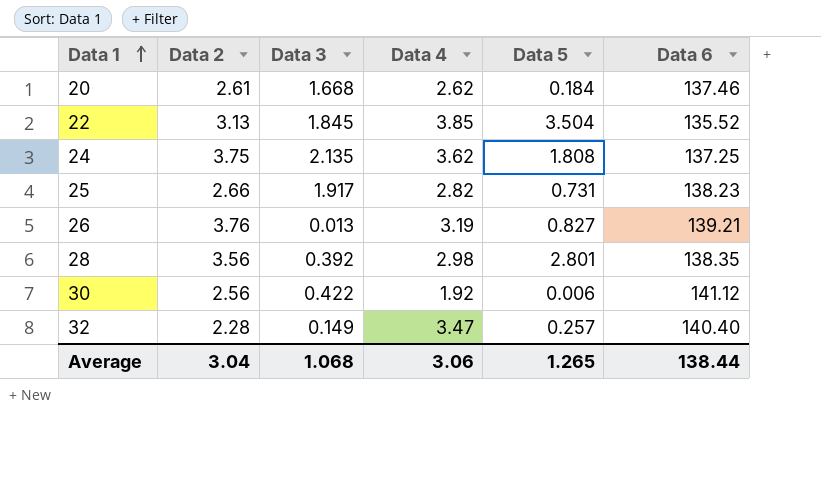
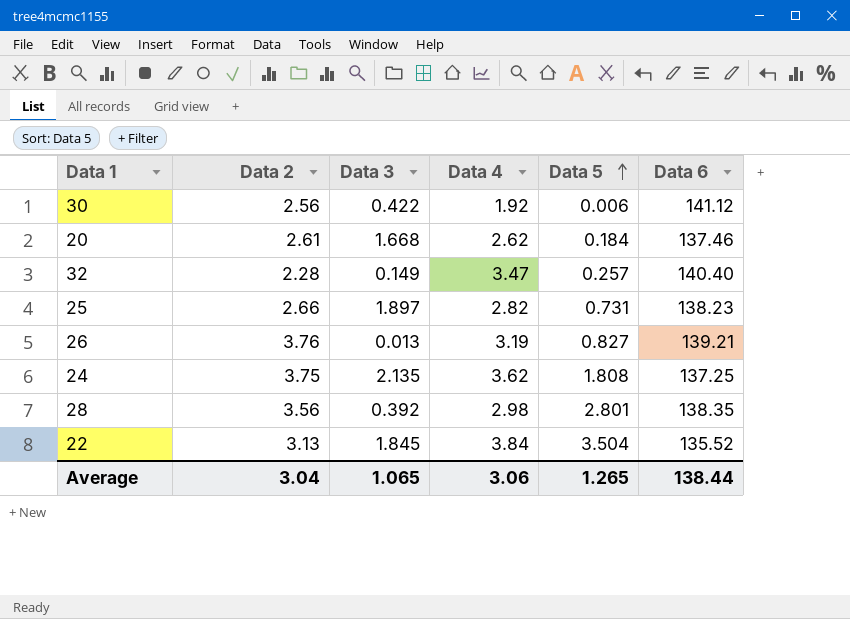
row order: Data 1 ascending -> Data 5 ascending
25 | Data 3: 1.917 -> 1.897
22 | Data 4: 3.85 -> 3.84
Average | Data 3: 1.068 -> 1.065

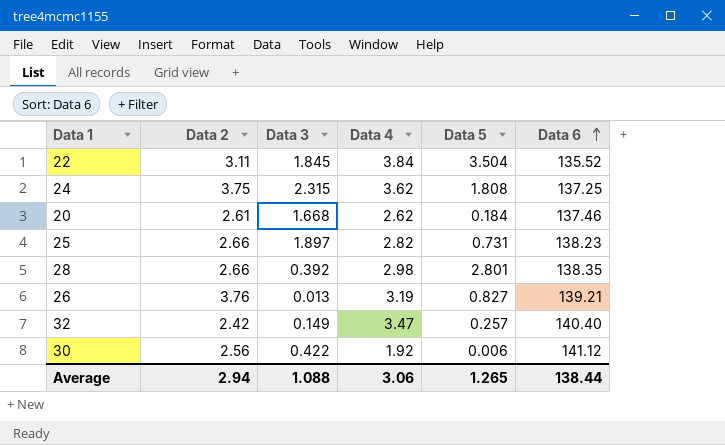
row order: Data 5 ascending -> Data 6 ascending
22 | Data 2: 3.13 -> 3.11
24 | Data 3: 2.135 -> 2.315
28 | Data 2: 3.56 -> 2.66
32 | Data 2: 2.28 -> 2.42
Average | Data 2: 3.04 -> 2.94
Average | Data 3: 1.065 -> 1.088

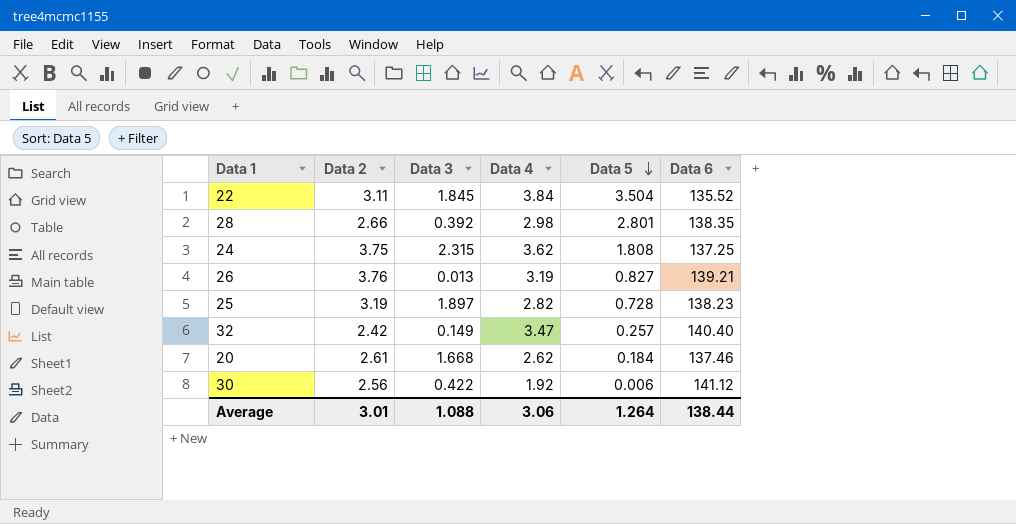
row order: Data 6 ascending -> Data 5 descending
25 | Data 2: 2.66 -> 3.19
25 | Data 5: 0.731 -> 0.728
Average | Data 2: 2.94 -> 3.01
Average | Data 5: 1.265 -> 1.264

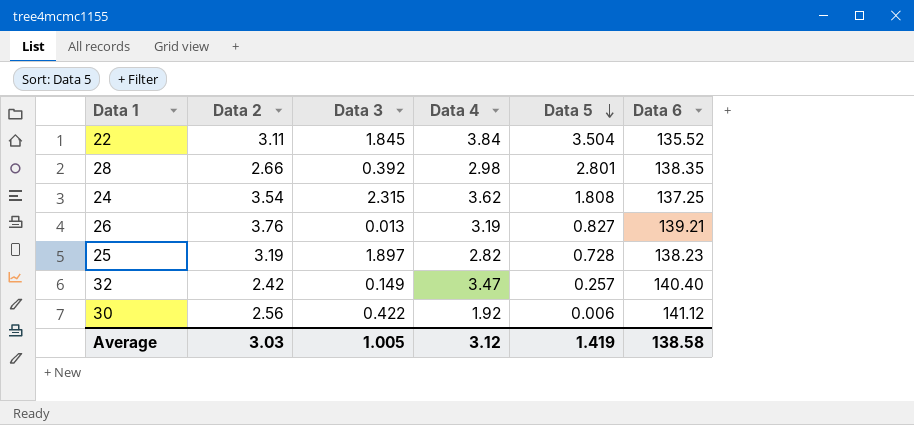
row 20: 2.61 | 1.668 | 2.62 | 0.184 | 137.46 -> none
24 | Data 2: 3.75 -> 3.54
Average | Data 2: 3.01 -> 3.03
Average | Data 3: 1.088 -> 1.005
Average | Data 4: 3.06 -> 3.12
Average | Data 5: 1.264 -> 1.419
Average | Data 6: 138.44 -> 138.58

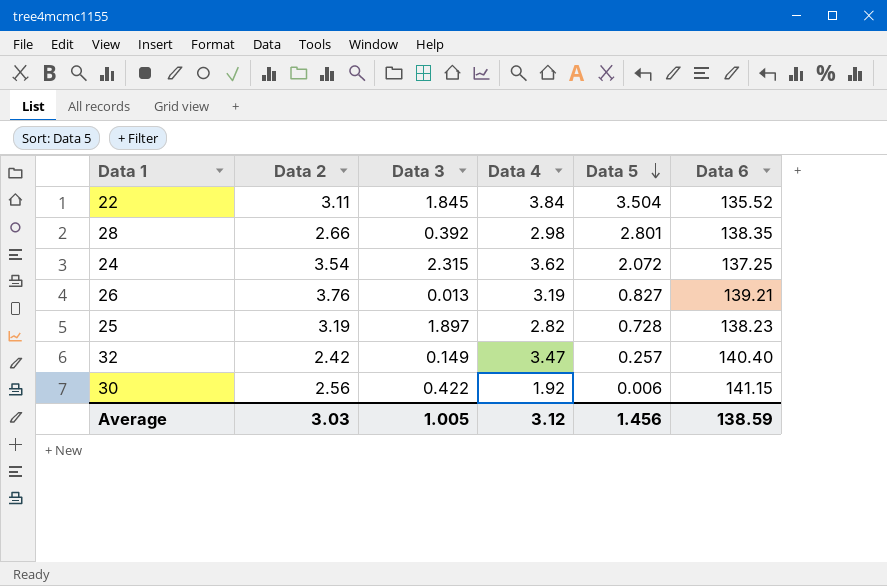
24 | Data 5: 1.808 -> 2.072
30 | Data 6: 141.12 -> 141.15
Average | Data 5: 1.419 -> 1.456
Average | Data 6: 138.58 -> 138.59

